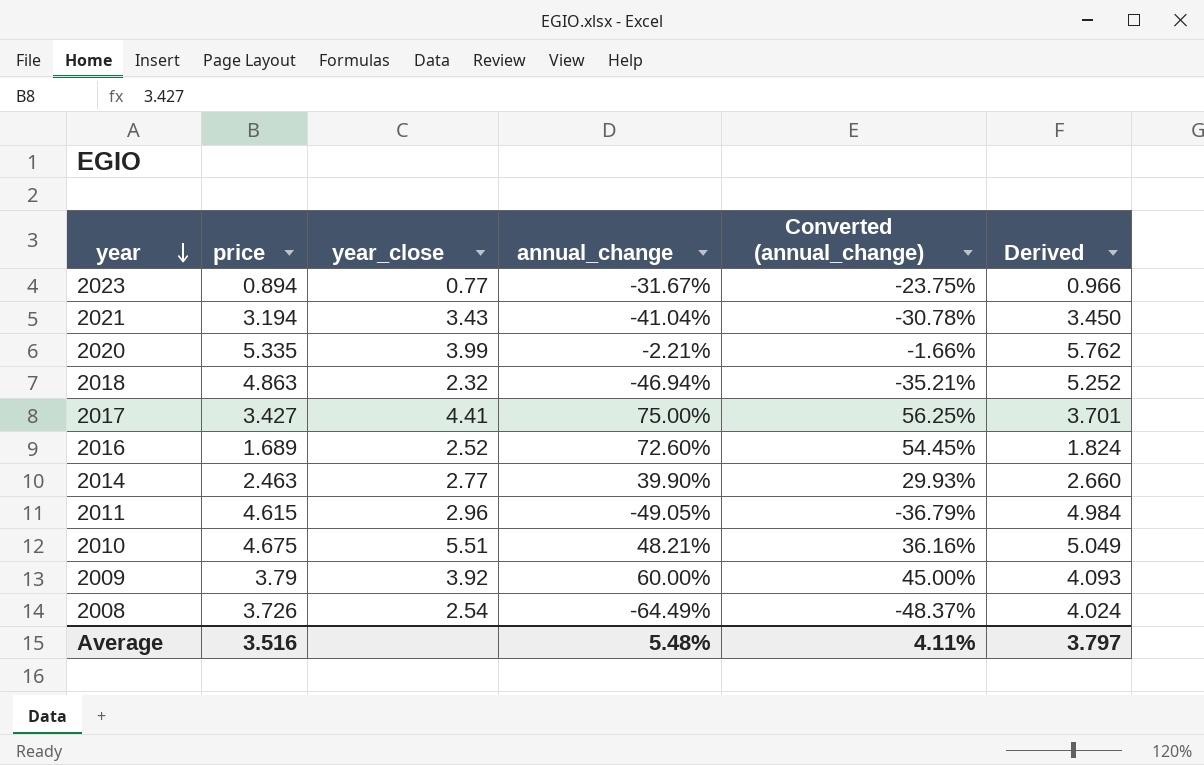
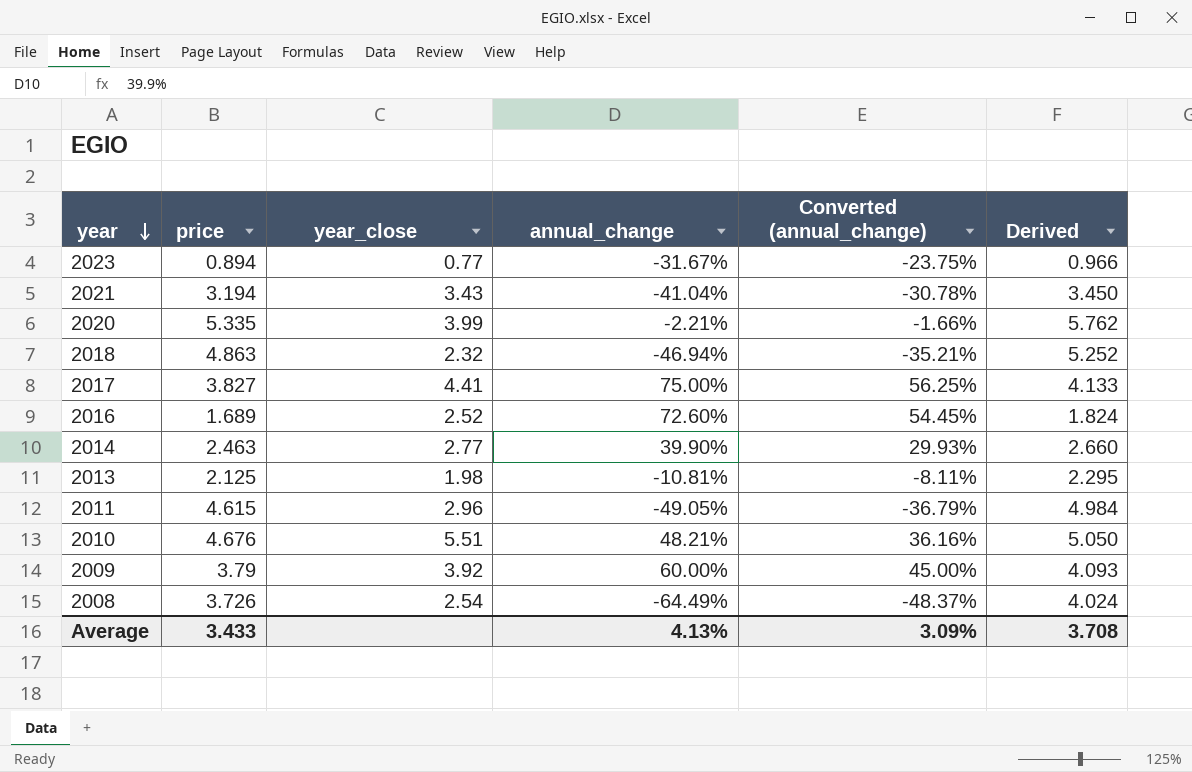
2017 | price: 3.427 -> 3.827
2017 | Derived: 3.701 -> 4.133
row 2013: none -> 2.125 | 1.98 | -10.81% | -8.11% | 2.295
2010 | price: 4.675 -> 4.676
2010 | Derived: 5.049 -> 5.050
Average | price: 3.516 -> 3.433
Average | annual_change: 5.48% -> 4.13%
Average | Converted (annual_change): 4.11% -> 3.09%
Average | Derived: 3.797 -> 3.708

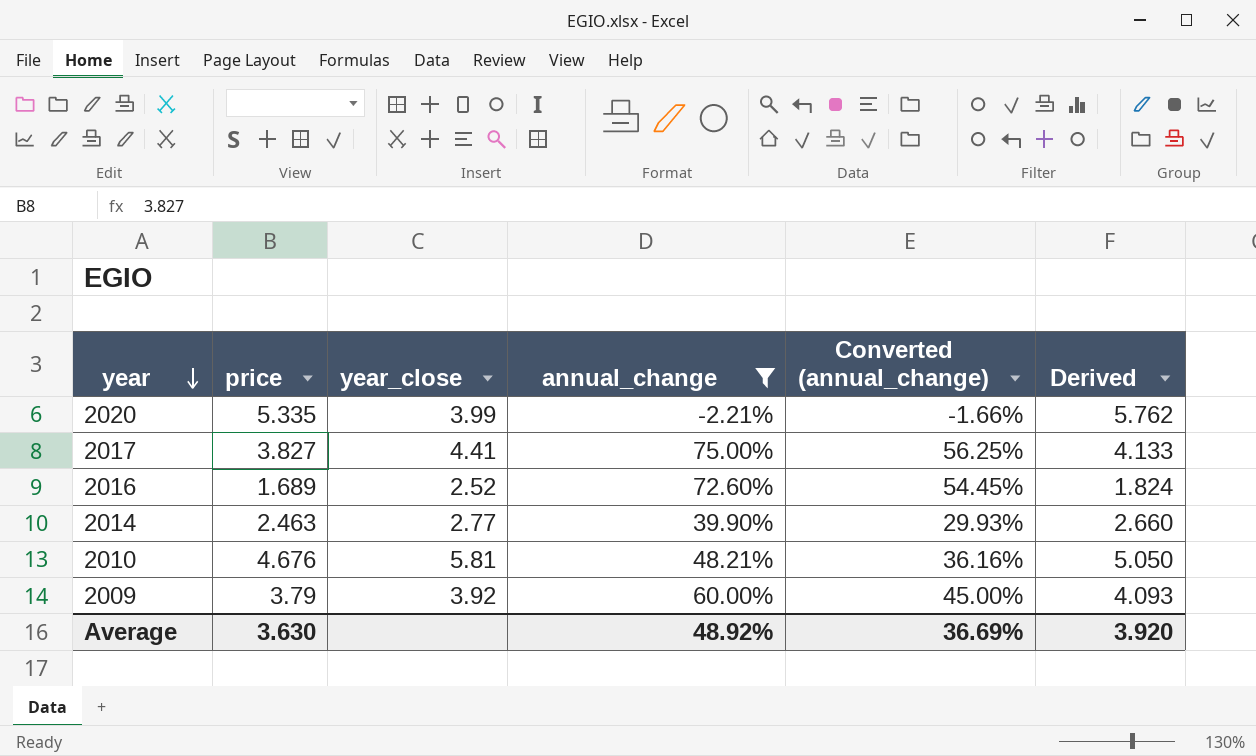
filter: none -> annual_change >= -2.21%
2010 | year_close: 5.51 -> 5.81
Average | price: 3.433 -> 3.630
Average | annual_change: 4.13% -> 48.92%
Average | Converted (annual_change): 3.09% -> 36.69%
Average | Derived: 3.708 -> 3.920

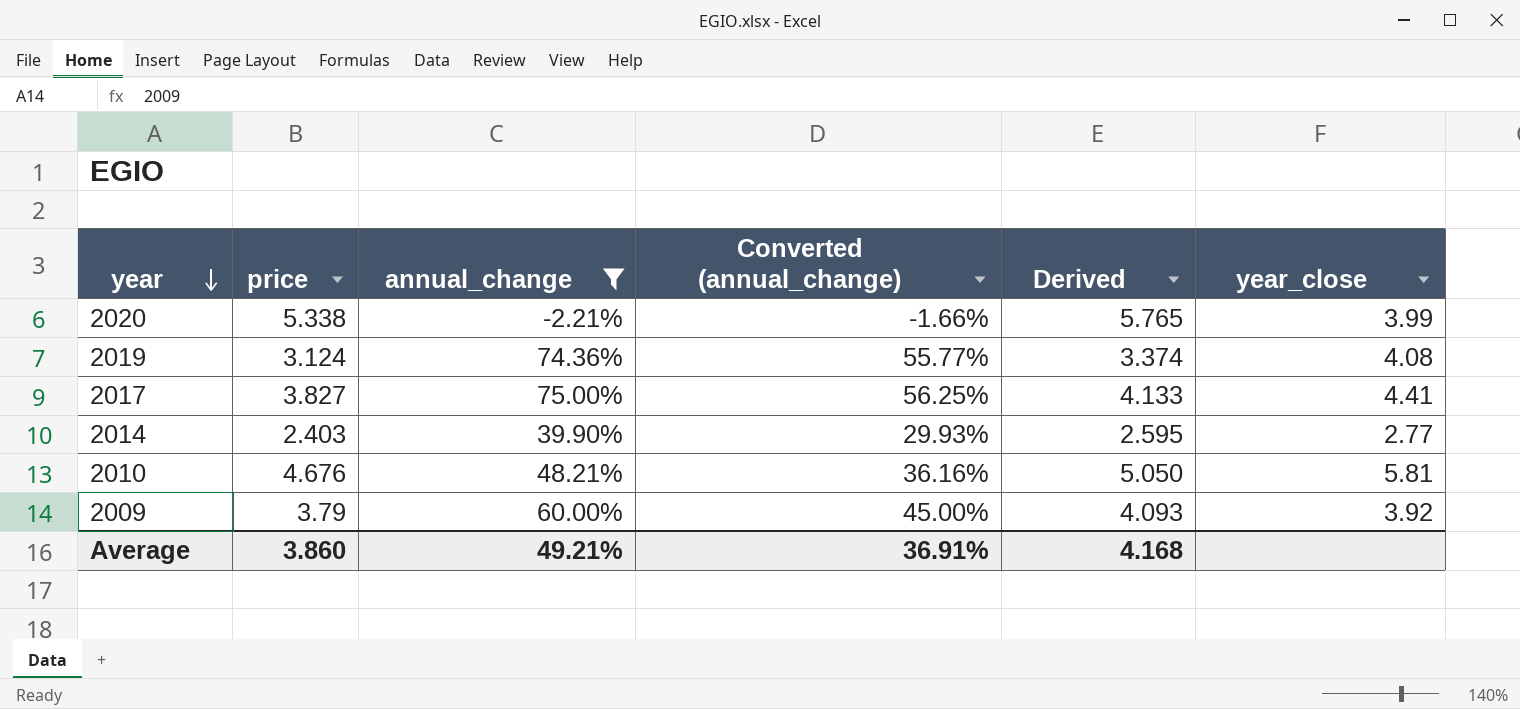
column year_close | position: 3 -> 6
row 2016: 1.689 | 2.52 | 72.60% | 54.45% | 1.824 -> none
2020 | price: 5.335 -> 5.338
2020 | Derived: 5.762 -> 5.765
row 2019: none -> 3.124 | 74.36% | 55.77% | 3.374 | 4.08
2014 | price: 2.463 -> 2.403
2014 | Derived: 2.660 -> 2.595
Average | price: 3.630 -> 3.860
Average | annual_change: 48.92% -> 49.21%
Average | Converted (annual_change): 36.69% -> 36.91%
Average | Derived: 3.920 -> 4.168

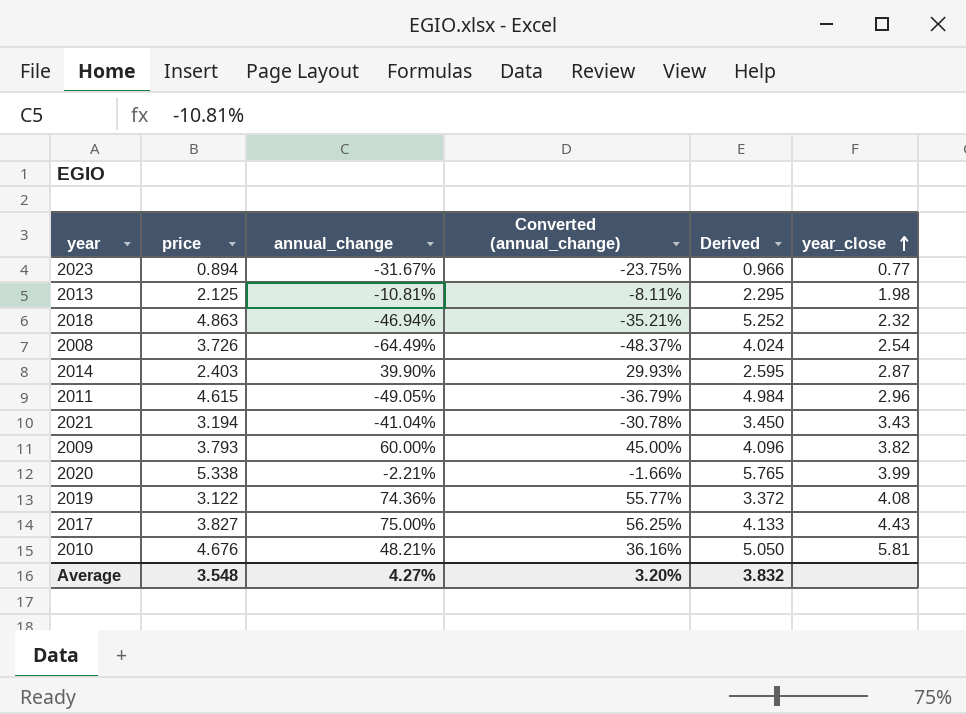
filter: annual_change >= -2.21% -> none
row order: year descending -> year_close ascending
2014 | year_close: 2.77 -> 2.87
2009 | price: 3.79 -> 3.793
2009 | Derived: 4.093 -> 4.096
2009 | year_close: 3.92 -> 3.82
2019 | price: 3.124 -> 3.122
2019 | Derived: 3.374 -> 3.372
2017 | year_close: 4.41 -> 4.43
Average | price: 3.860 -> 3.548
Average | annual_change: 49.21% -> 4.27%
Average | Converted (annual_change): 36.91% -> 3.20%
Average | Derived: 4.168 -> 3.832

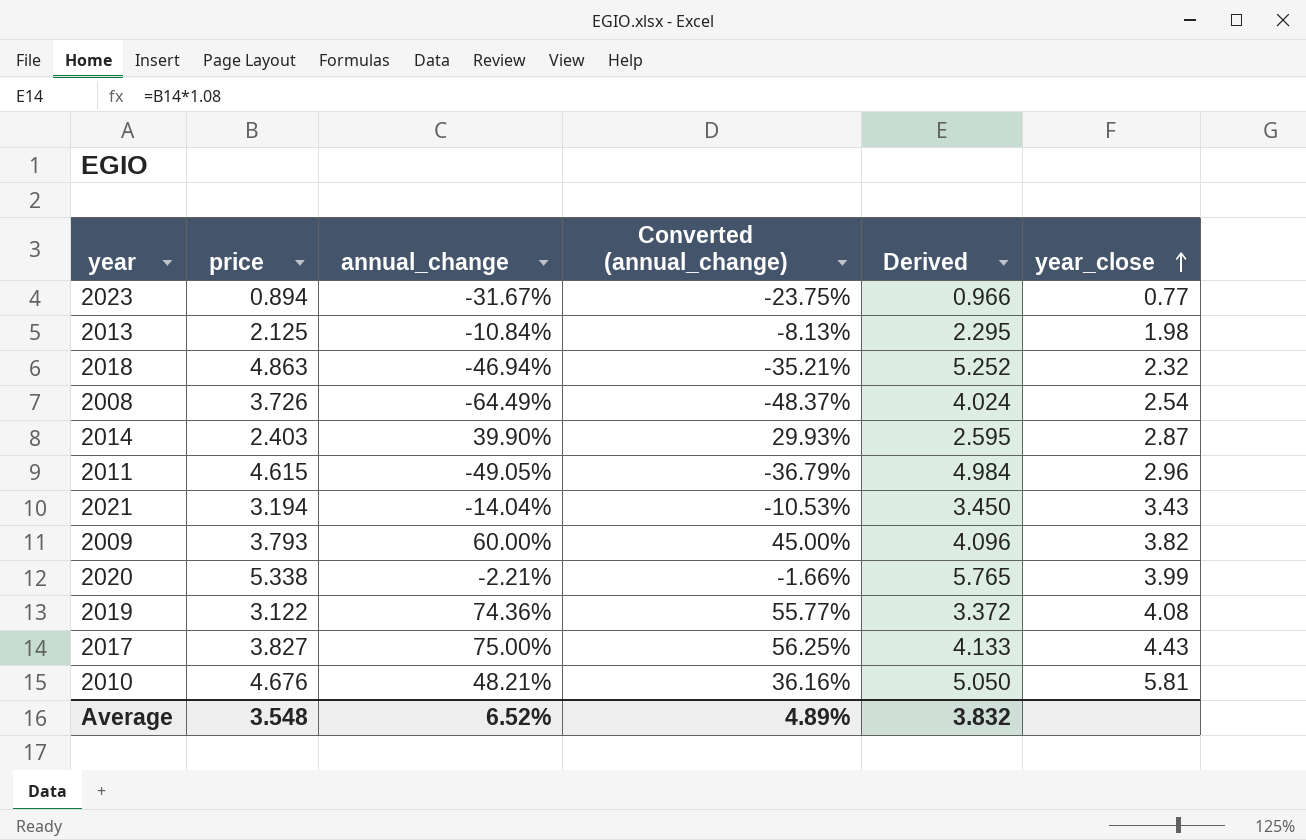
2013 | annual_change: -10.81% -> -10.84%
2013 | Converted (annual_change): -8.11% -> -8.13%
2021 | annual_change: -41.04% -> -14.04%
2021 | Converted (annual_change): -30.78% -> -10.53%
Average | annual_change: 4.27% -> 6.52%
Average | Converted (annual_change): 3.20% -> 4.89%

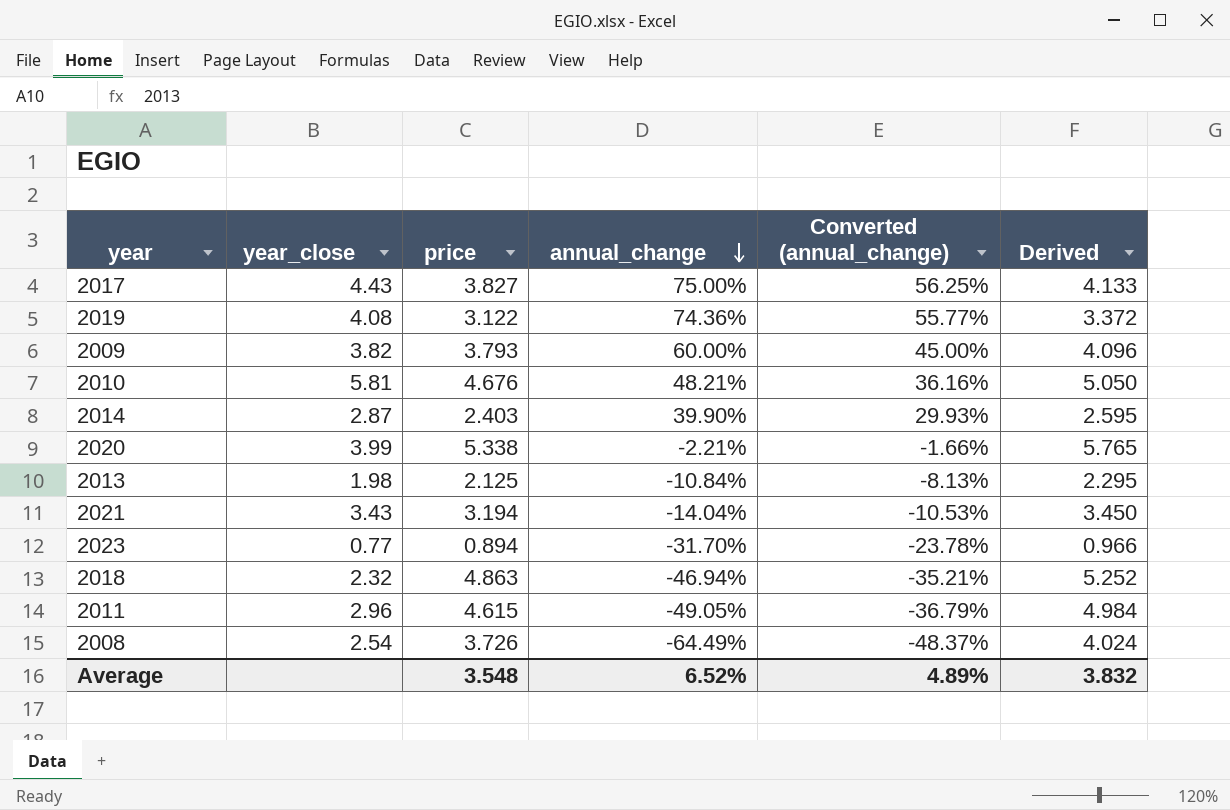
row order: year_close ascending -> annual_change descending
column year_close | position: 6 -> 2
2023 | annual_change: -31.67% -> -31.70%
2023 | Converted (annual_change): -23.75% -> -23.78%

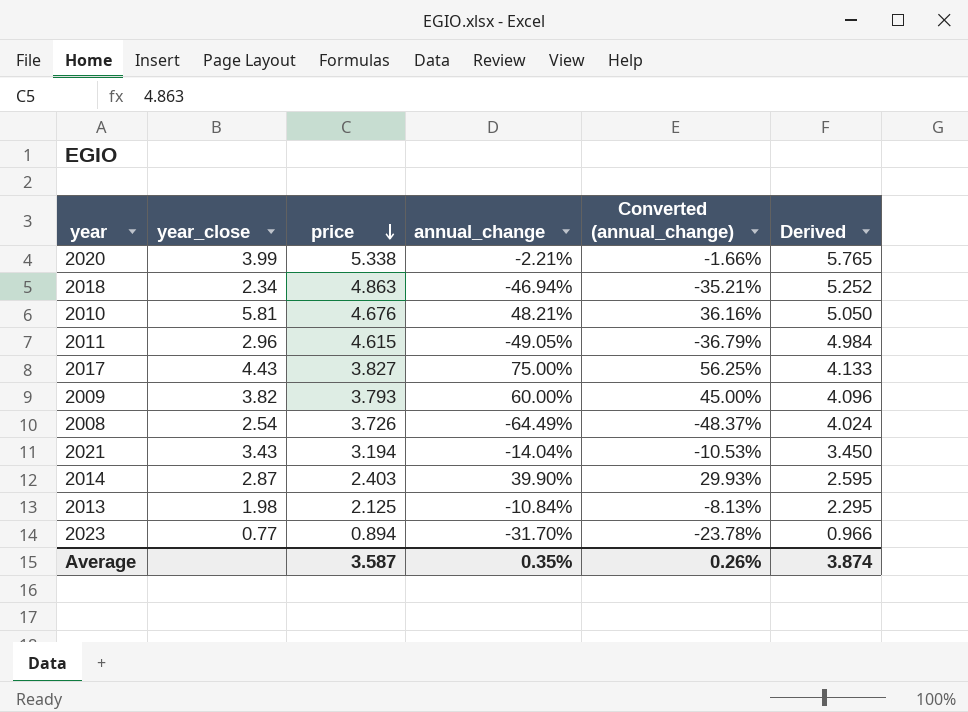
row order: annual_change descending -> price descending
row 2019: 4.08 | 3.122 | 74.36% | 55.77% | 3.372 -> none
2018 | year_close: 2.32 -> 2.34
Average | price: 3.548 -> 3.587
Average | annual_change: 6.52% -> 0.35%
Average | Converted (annual_change): 4.89% -> 0.26%
Average | Derived: 3.832 -> 3.874

